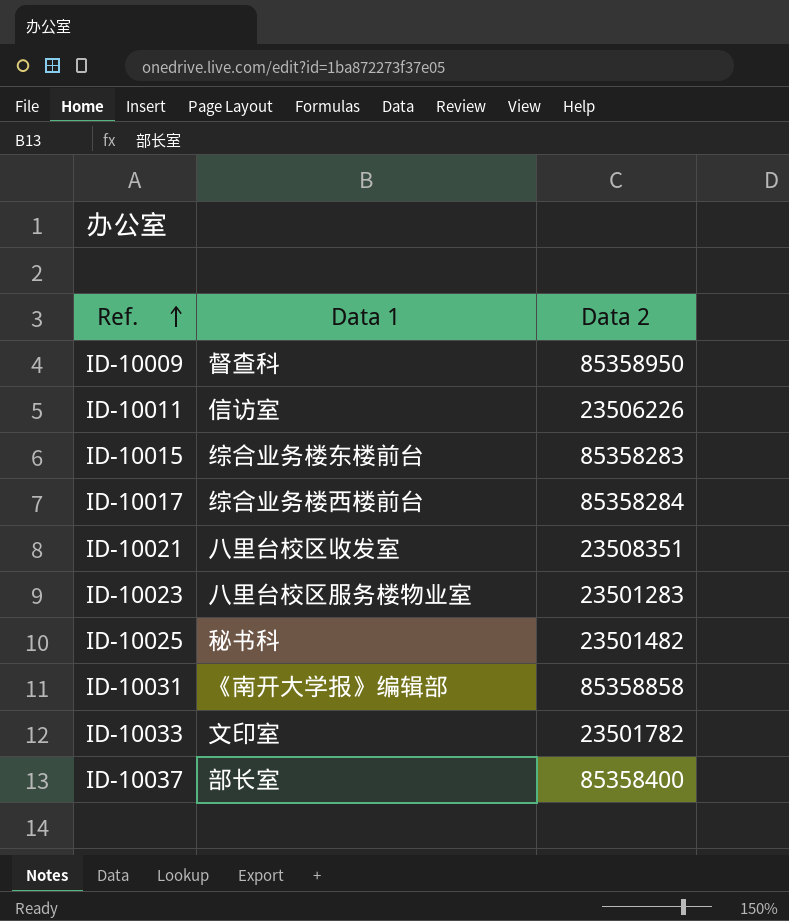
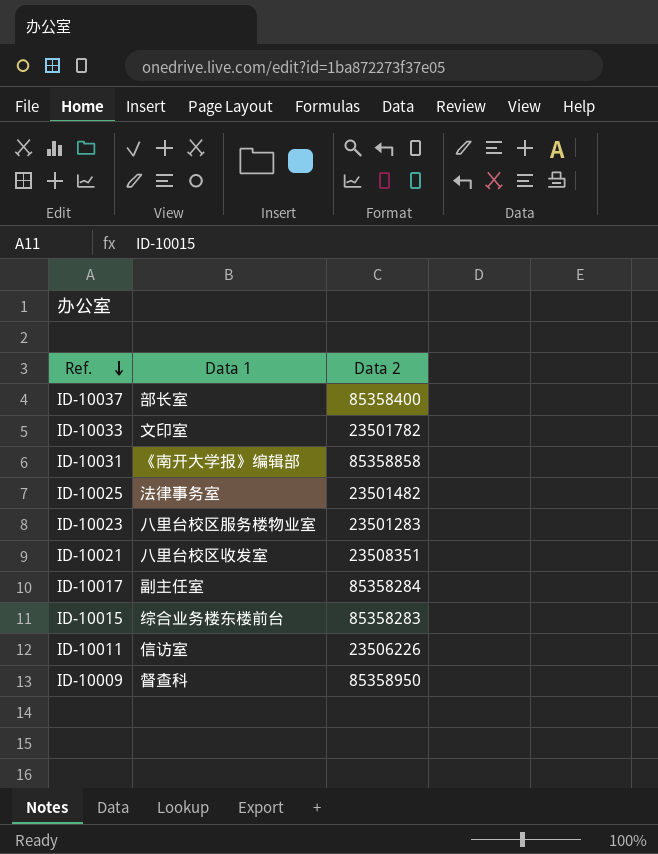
row order: Ref. ascending -> Ref. descending
ID-10025 | Data 1: 秘书科 -> 法律事务室
ID-10017 | Data 1: 综合业务楼西楼前台 -> 副主任室

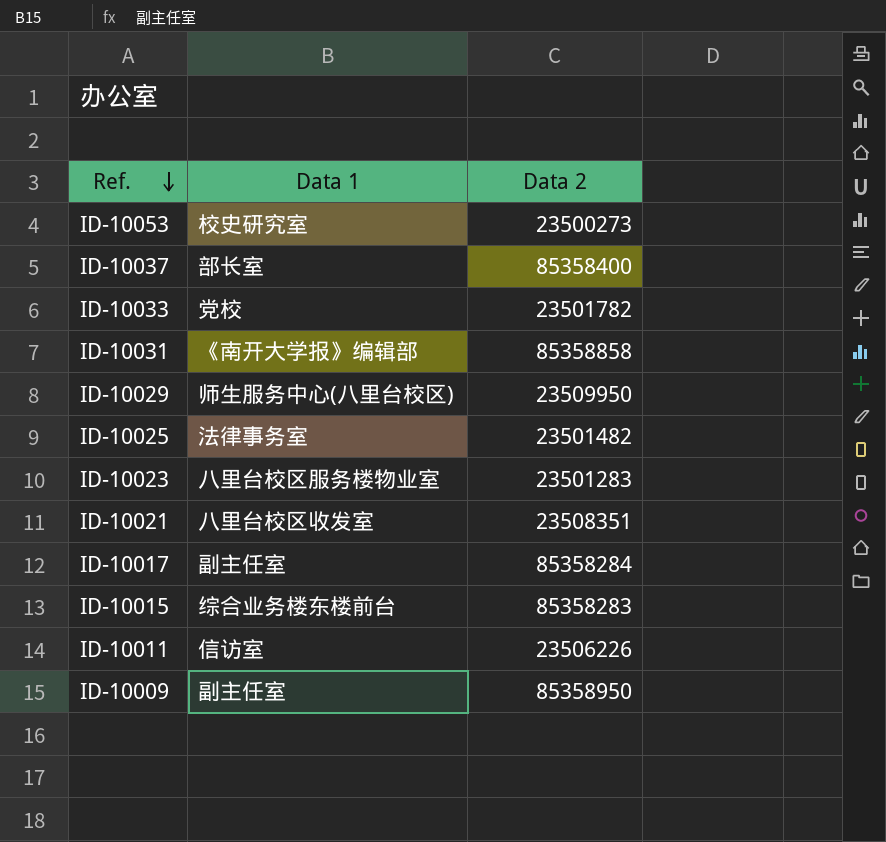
row ID-10053: none -> 校史研究室 | 23500273
ID-10033 | Data 1: 文印室 -> 党校
row ID-10029: none -> 师生服务中心(八里台校区) | 23509950
ID-10009 | Data 1: 督查科 -> 副主任室

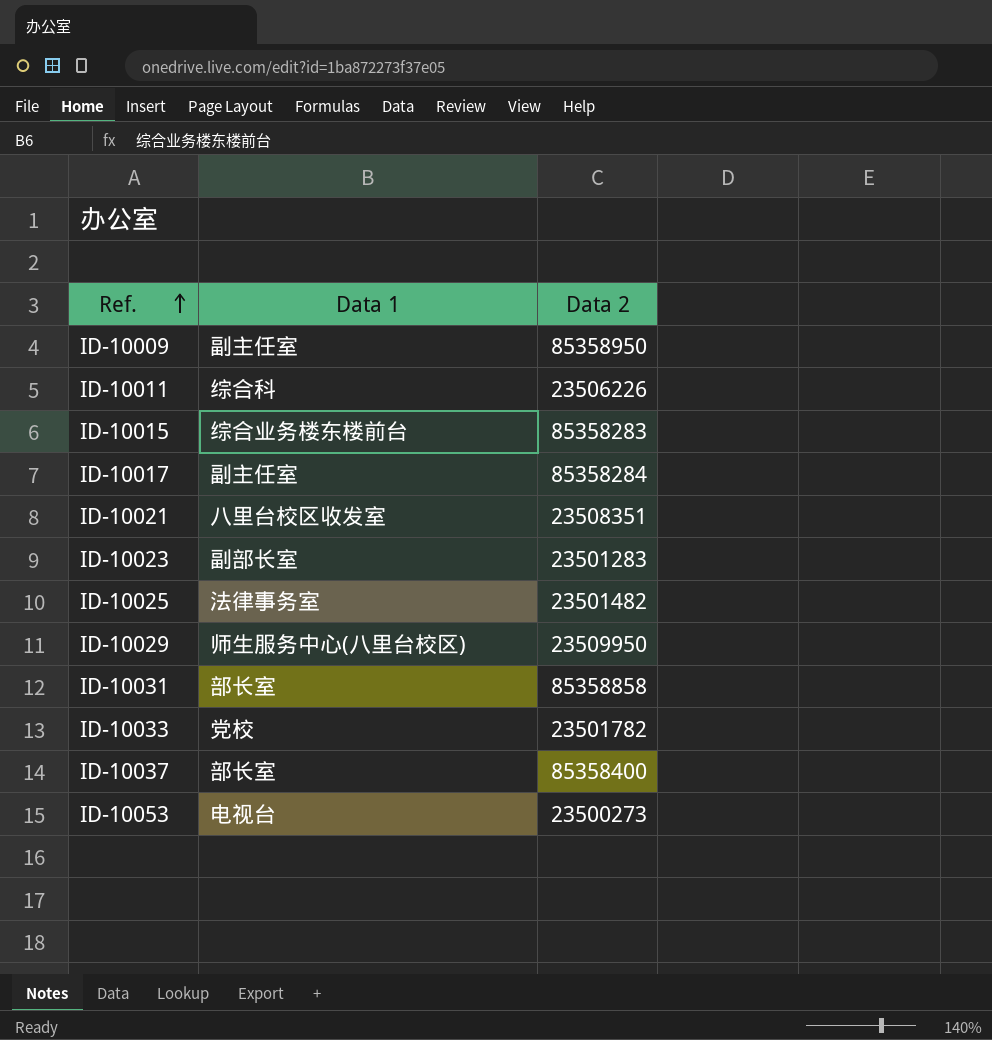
row order: Ref. descending -> Ref. ascending
ID-10011 | Data 1: 信访室 -> 综合科
ID-10023 | Data 1: 八里台校区服务楼物业室 -> 副部长室
ID-10031 | Data 1: 《南开大学报》编辑部 -> 部长室
ID-10053 | Data 1: 校史研究室 -> 电视台

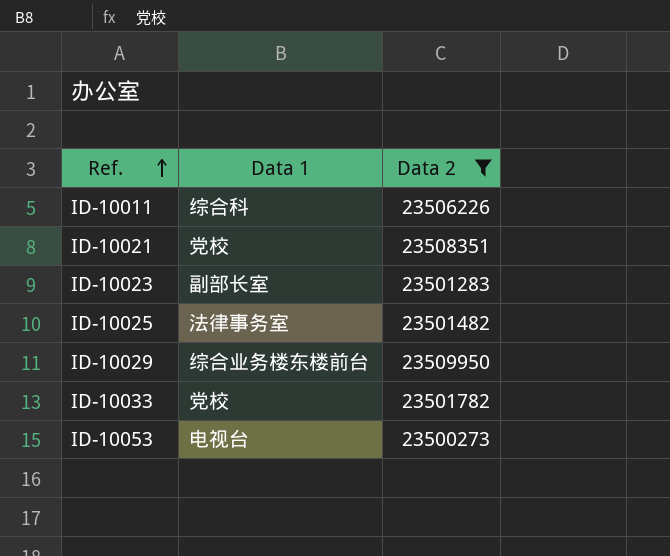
filter: none -> Data 2 <= 23509950
ID-10021 | Data 1: 八里台校区收发室 -> 党校
ID-10029 | Data 1: 师生服务中心(八里台校区) -> 综合业务楼东楼前台

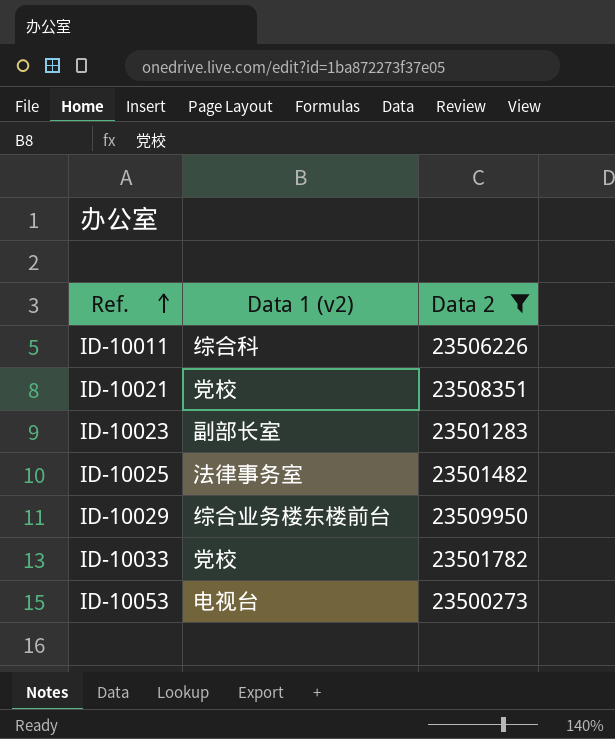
column name: Data 1 -> Data 1 (v2)

